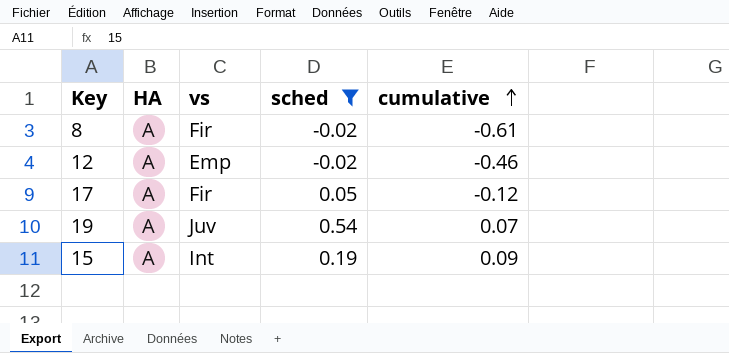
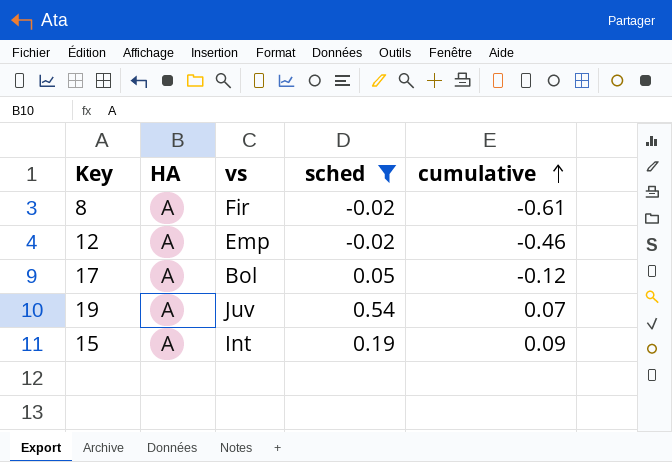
17 | vs: Fir -> Bol

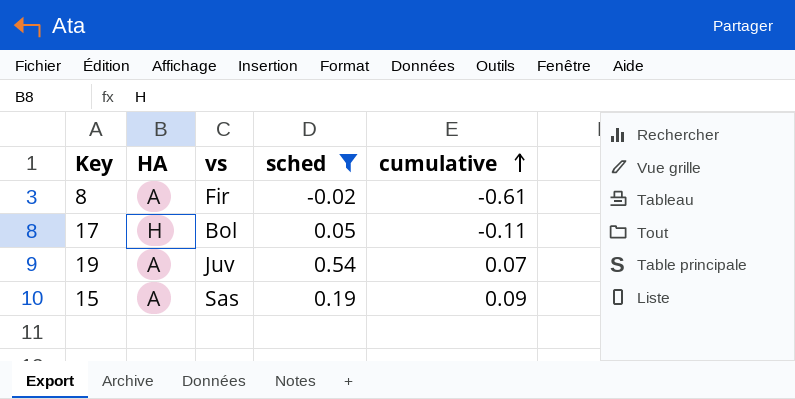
row 12: A | Emp | -0.02 | -0.46 -> none
17 | HA: A -> H
17 | cumulative: -0.12 -> -0.11
15 | vs: Int -> Sas

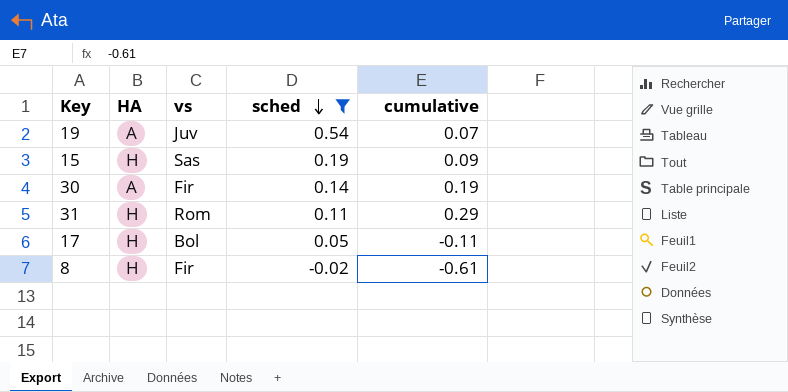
row order: cumulative ascending -> sched descending
15 | HA: A -> H
row 30: none -> A | Fir | 0.14 | 0.19
row 31: none -> H | Rom | 0.11 | 0.29
8 | HA: A -> H

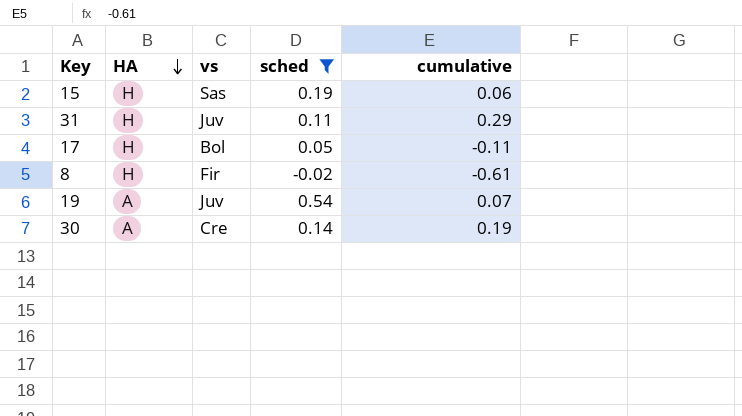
row order: sched descending -> HA descending
15 | cumulative: 0.09 -> 0.06
31 | vs: Rom -> Juv
30 | vs: Fir -> Cre

